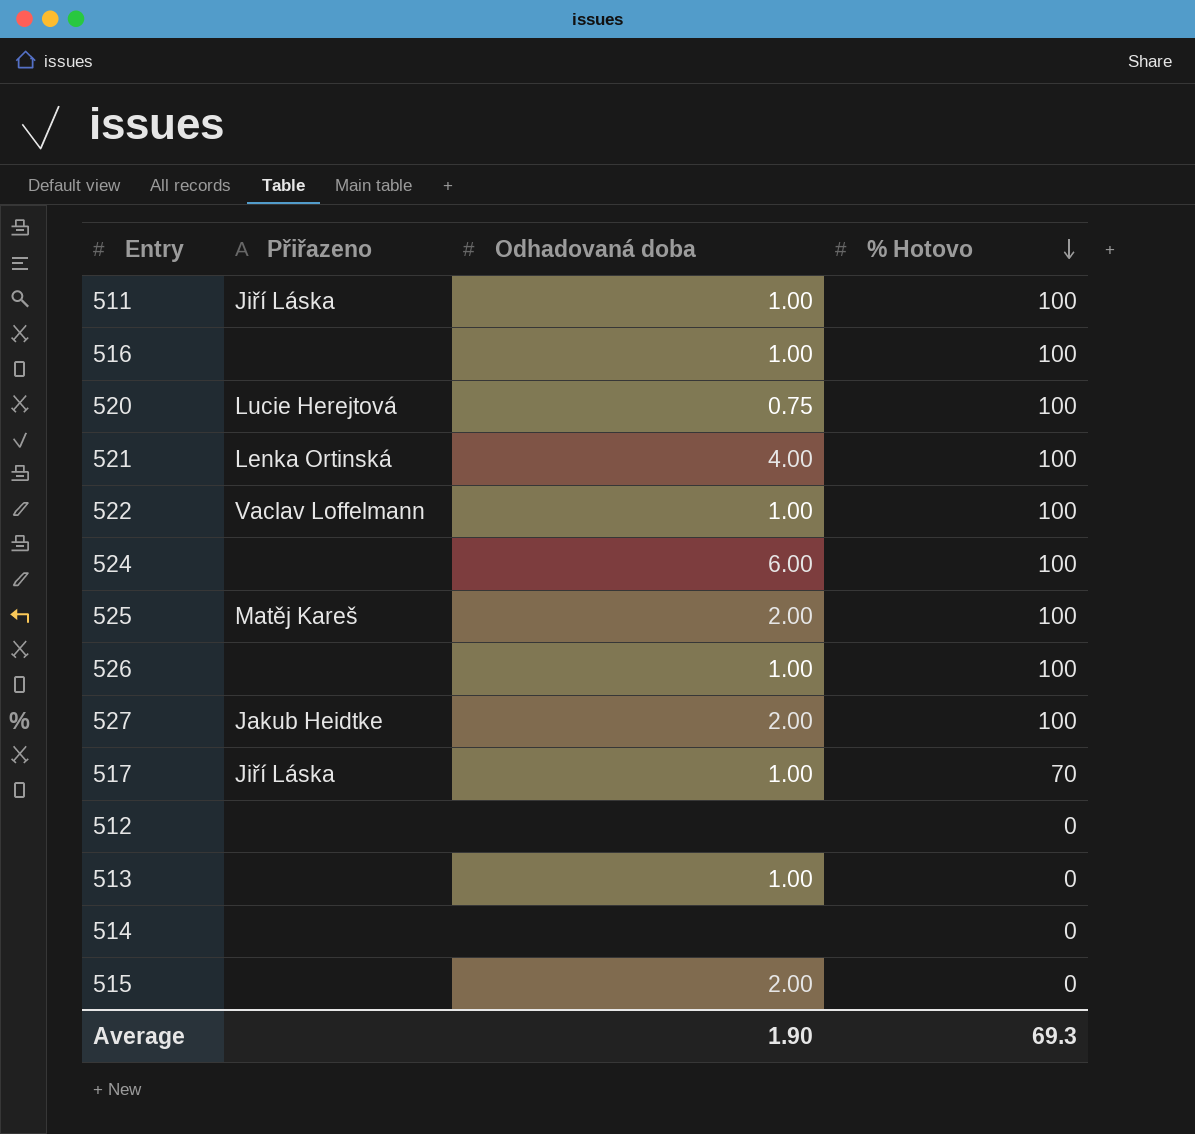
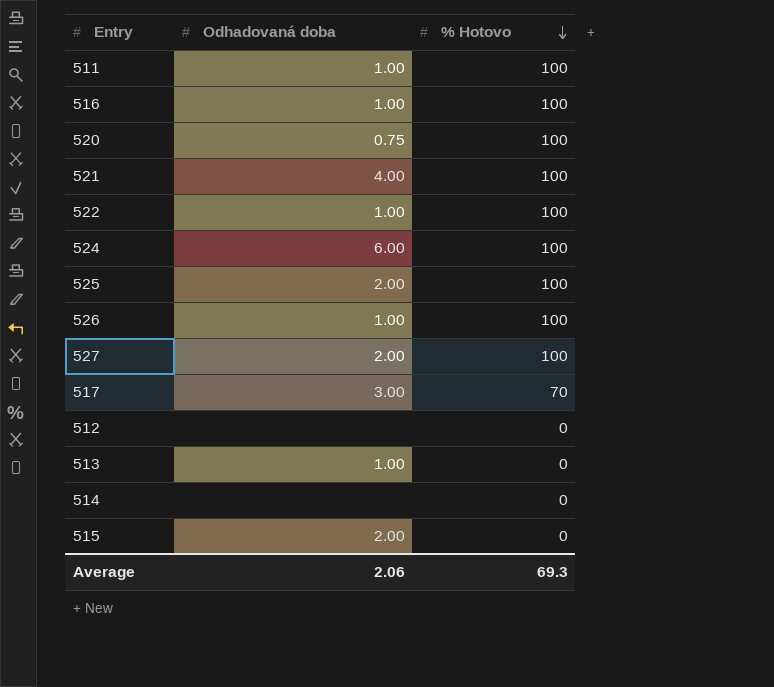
column Přiřazeno | position: 2 -> none
517 | Odhadovaná doba: 1.00 -> 3.00
Average | Odhadovaná doba: 1.90 -> 2.06

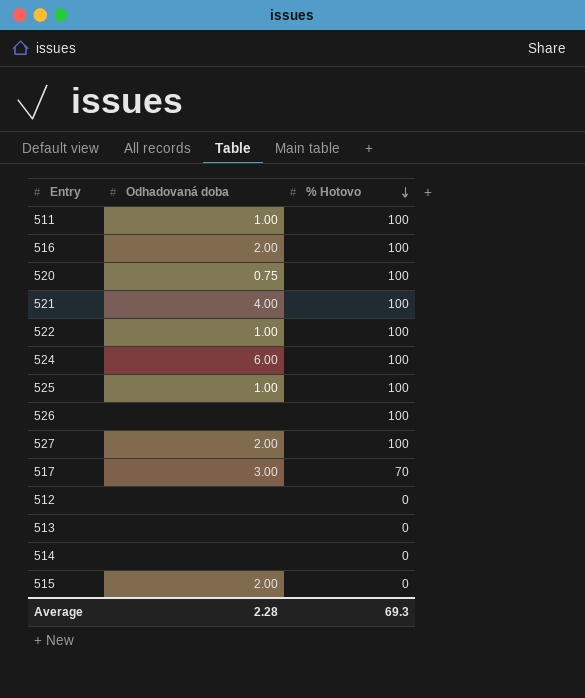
516 | Odhadovaná doba: 1.00 -> 2.00
525 | Odhadovaná doba: 2.00 -> 1.00
526 | Odhadovaná doba: 1.00 -> none
513 | Odhadovaná doba: 1.00 -> none
Average | Odhadovaná doba: 2.06 -> 2.28

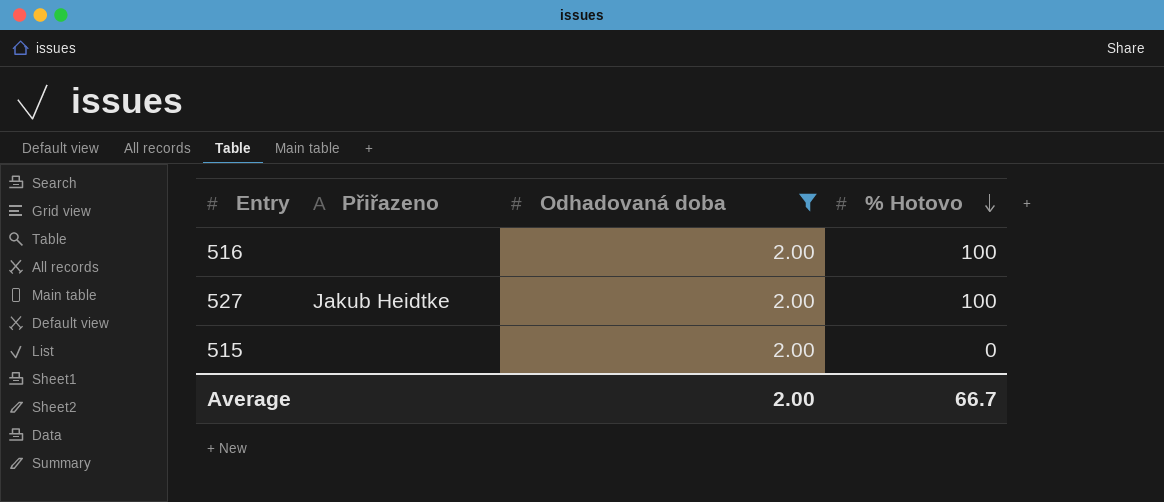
filter: none -> Odhadovaná doba = 2.00
column Přiřazeno | position: none -> 2
Average | Odhadovaná doba: 2.28 -> 2.00
Average | % Hotovo: 69.3 -> 66.7

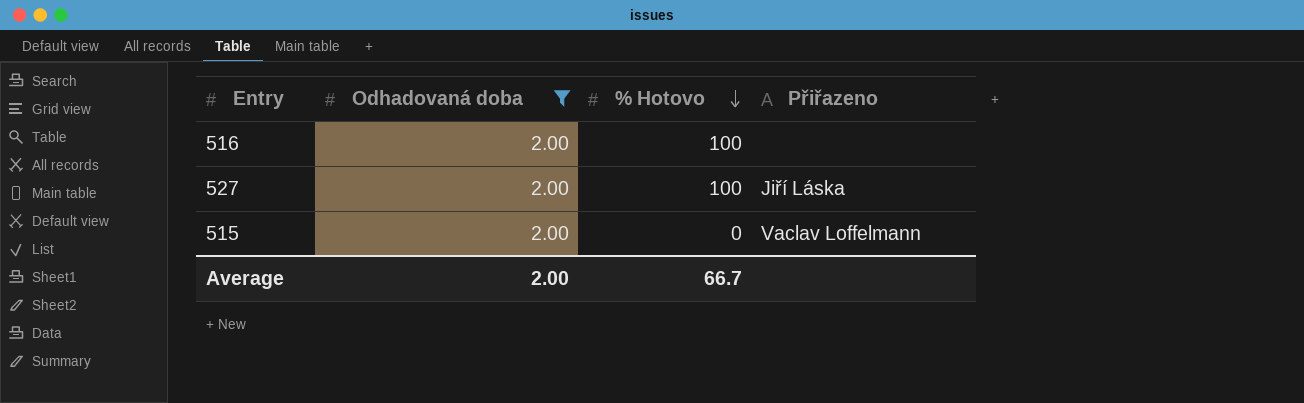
column Přiřazeno | position: 2 -> 4
527 | Přiřazeno: Jakub Heidtke -> Jiří Láska
515 | Přiřazeno: none -> Vaclav Loffelmann

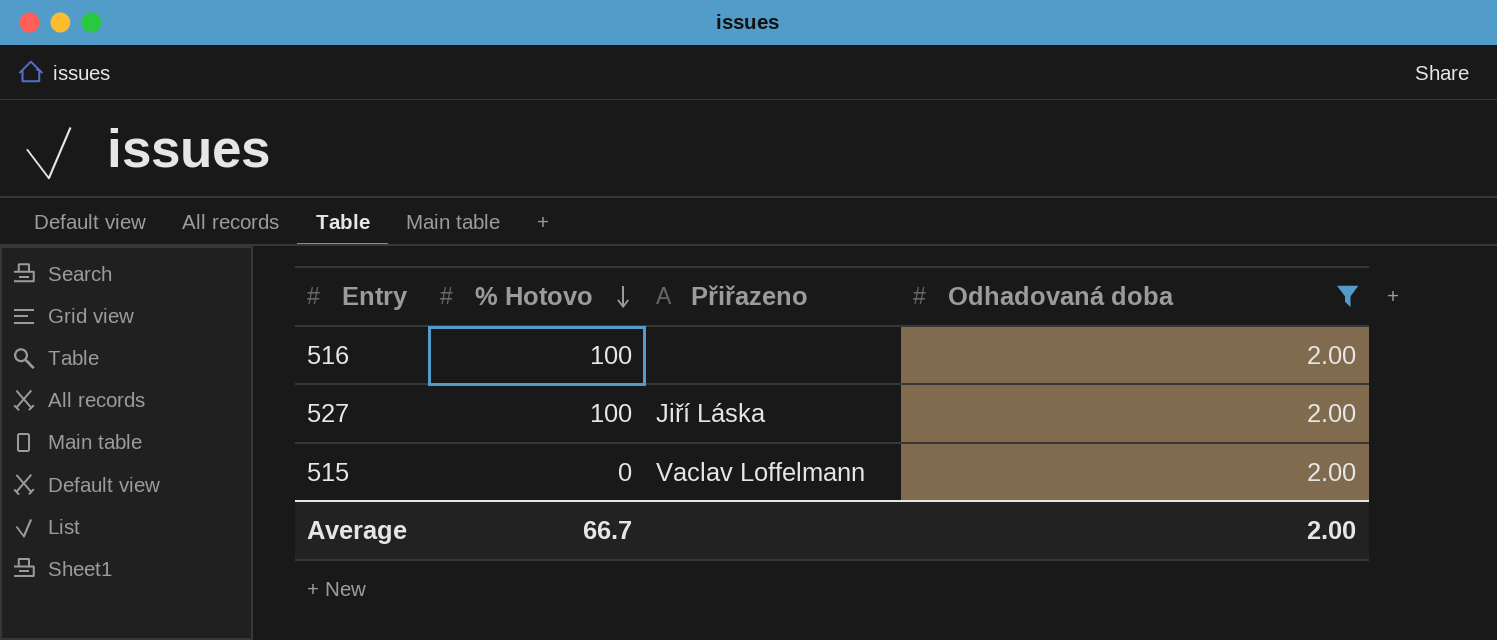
column Odhadovaná doba | position: 2 -> 4

